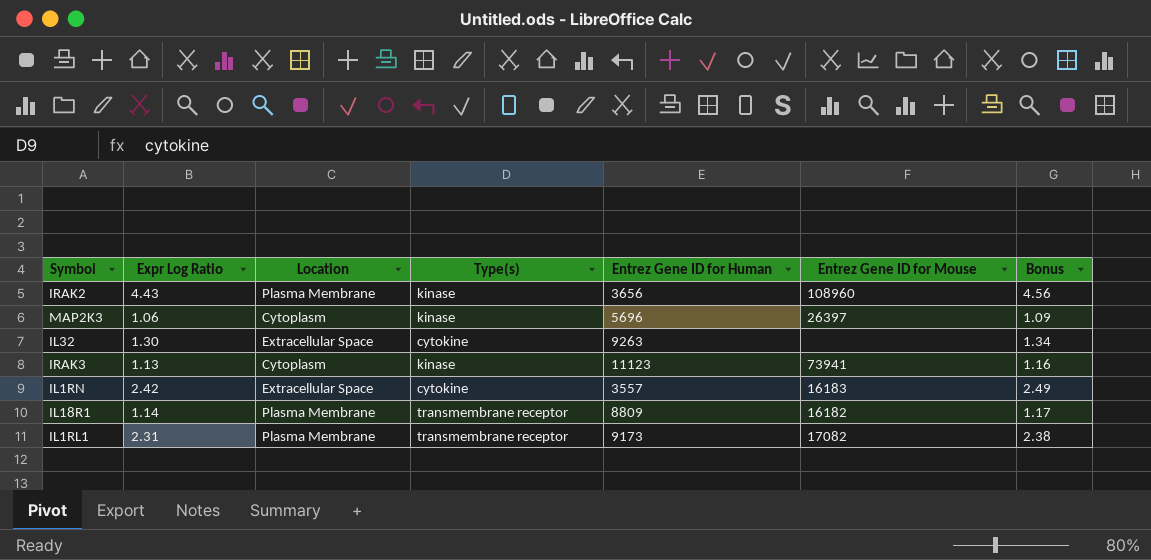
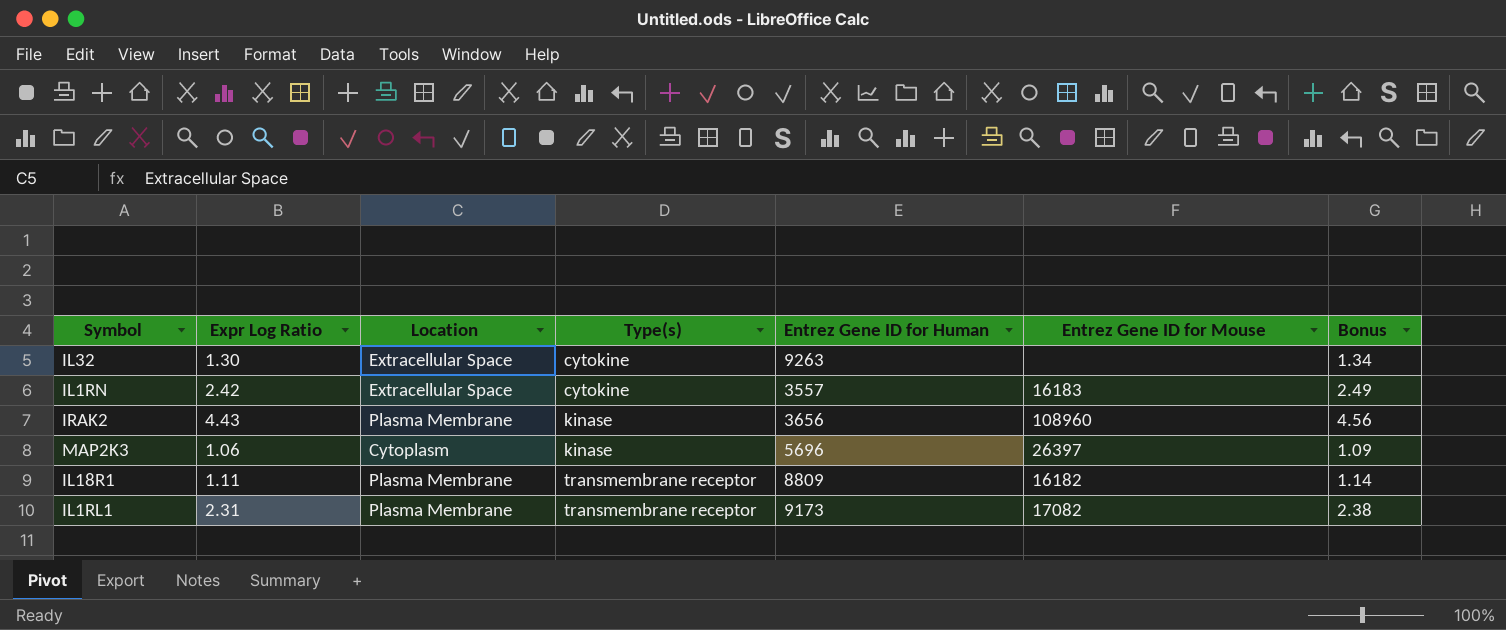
row order: none -> Type(s) ascending
row IRAK3: 1.13 | Cytoplasm | kinase | 11123 | 73941 | 1.16 -> none
IL18R1 | Expr Log Ratio: 1.14 -> 1.11
IL18R1 | Bonus: 1.17 -> 1.14

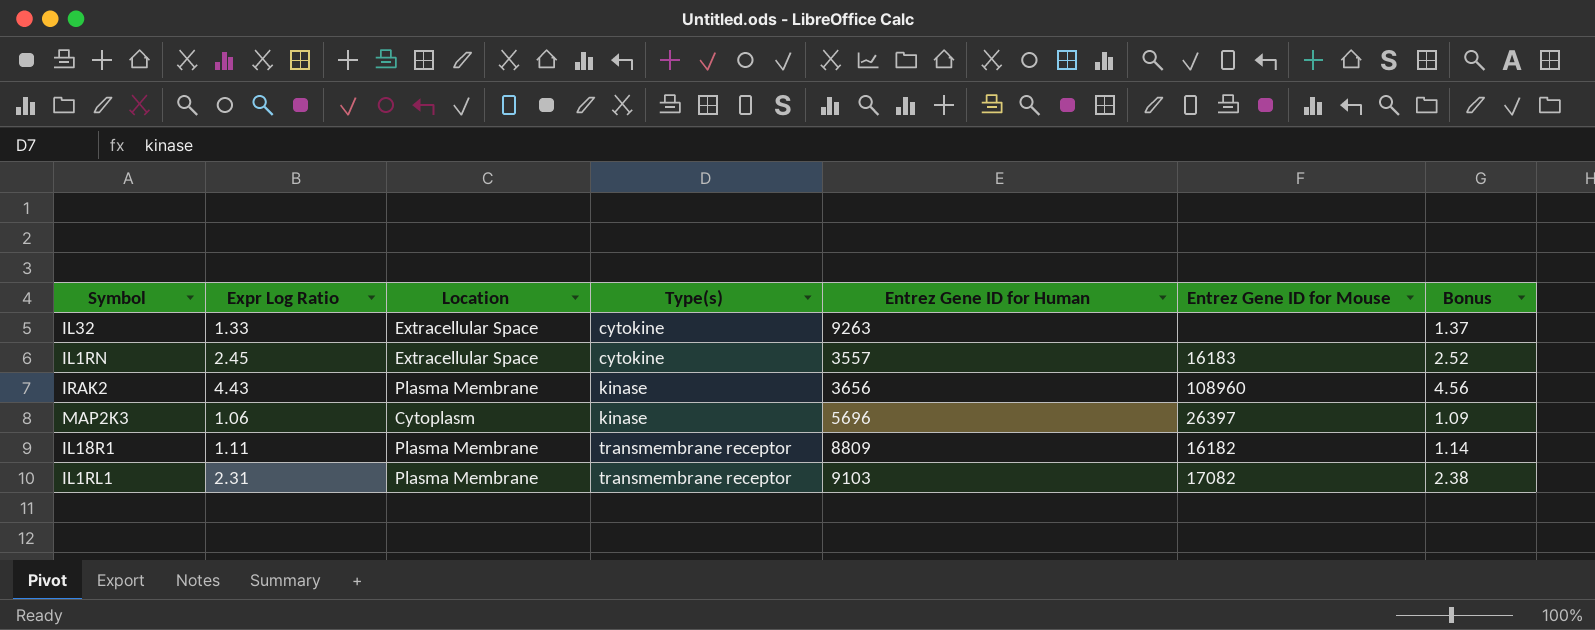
IL32 | Expr Log Ratio: 1.30 -> 1.33
IL32 | Bonus: 1.34 -> 1.37
IL1RN | Expr Log Ratio: 2.42 -> 2.45
IL1RN | Bonus: 2.49 -> 2.52
IL1RL1 | Entrez Gene ID for Human: 9173 -> 9103

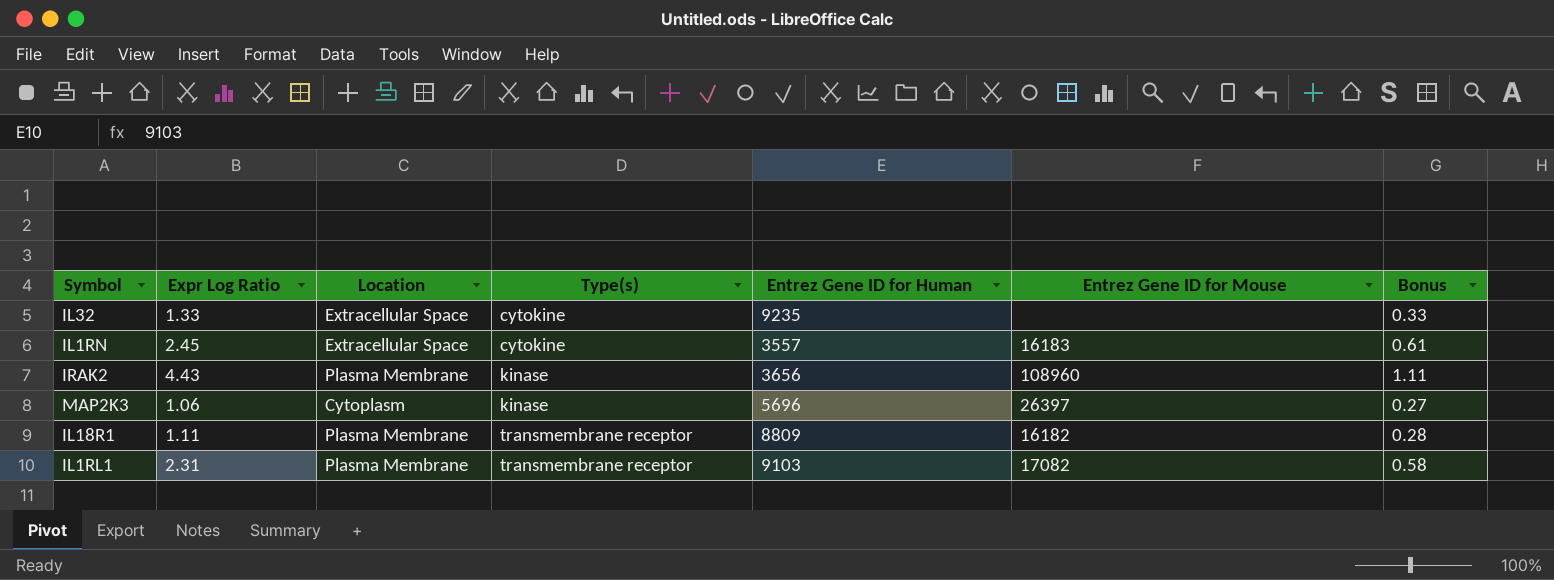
column Bonus | formula: [Expr Log Ratio] * 1.03 -> [Expr Log Ratio] * 0.25
IL32 | Entrez Gene ID for Human: 9263 -> 9235

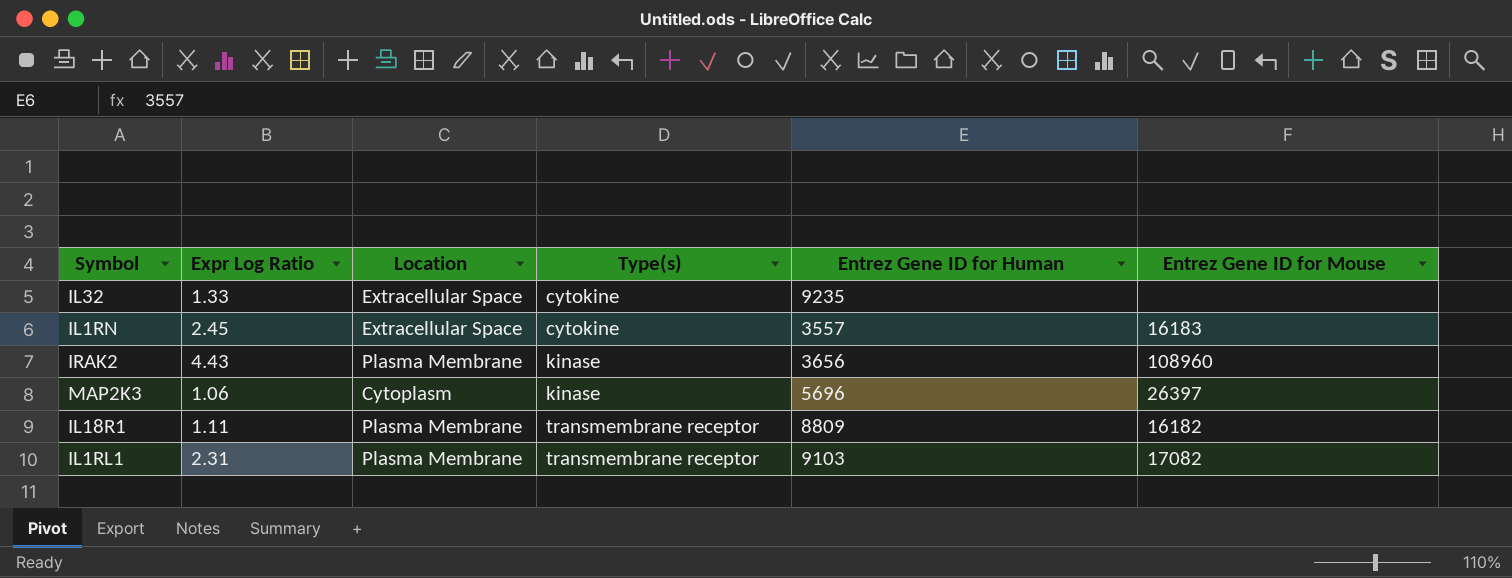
column Bonus | formula: [Expr Log Ratio] * 0.25 -> none

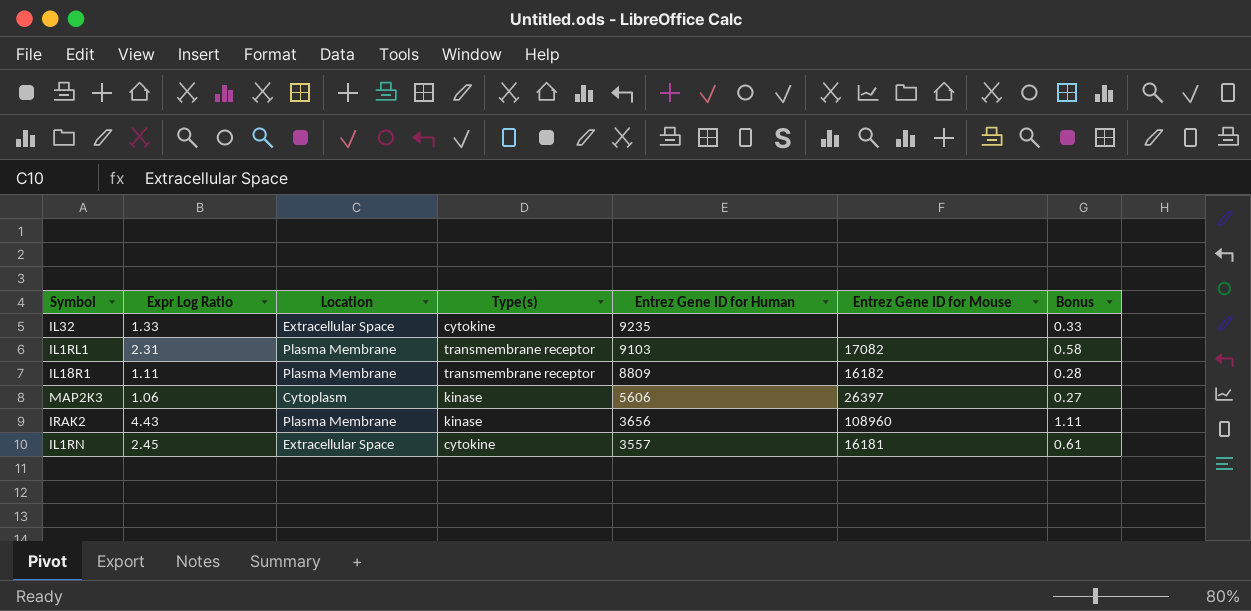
row order: Type(s) ascending -> Entrez Gene ID for Human descending
column Bonus | formula: none -> [Expr Log Ratio] * 0.25
MAP2K3 | Entrez Gene ID for Human: 5696 -> 5606
IL1RN | Entrez Gene ID for Mouse: 16183 -> 16181

